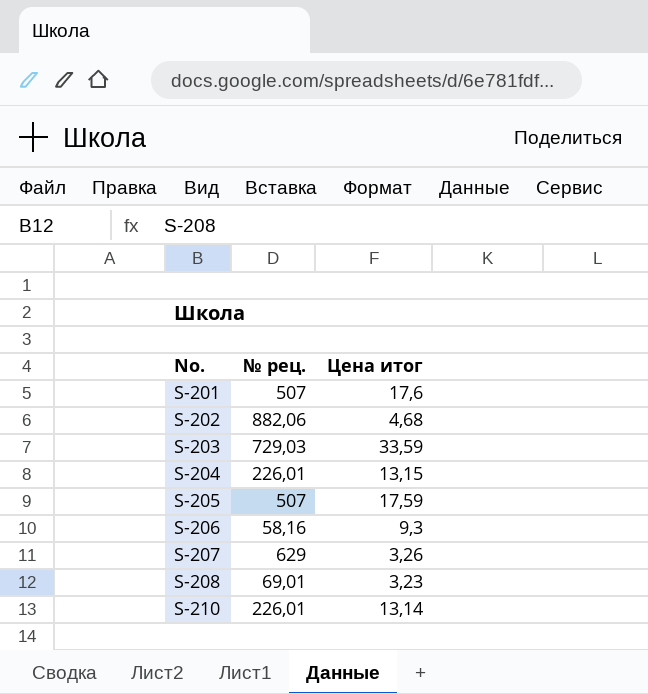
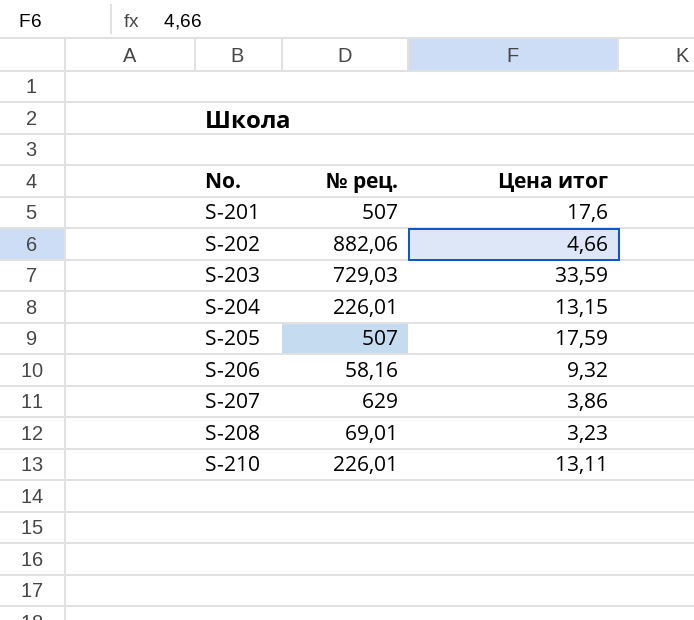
S-202 | Цена итог: 4,68 -> 4,66
S-206 | Цена итог: 9,3 -> 9,32
S-207 | Цена итог: 3,26 -> 3,86
S-210 | Цена итог: 13,14 -> 13,11

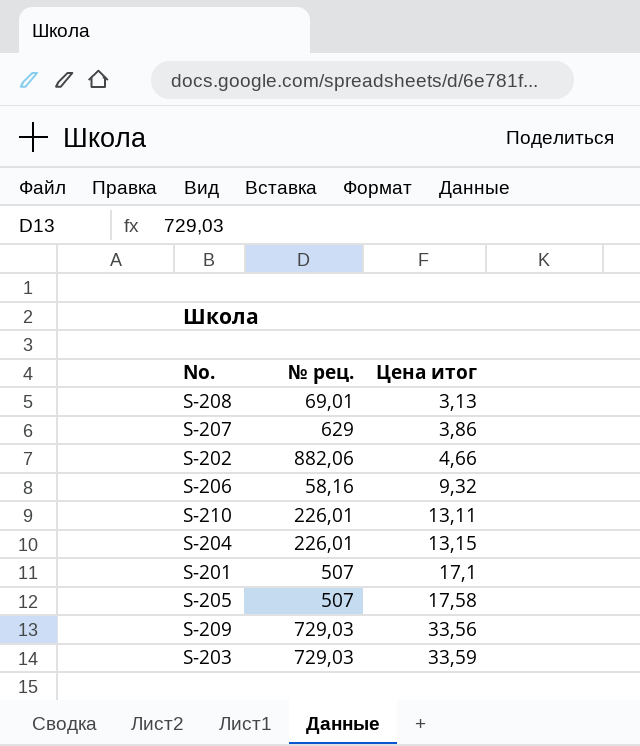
row order: No. ascending -> Цена итог ascending
S-208 | Цена итог: 3,23 -> 3,13
S-201 | Цена итог: 17,6 -> 17,1
S-205 | Цена итог: 17,59 -> 17,58
row S-209: none -> 729,03 | 33,56

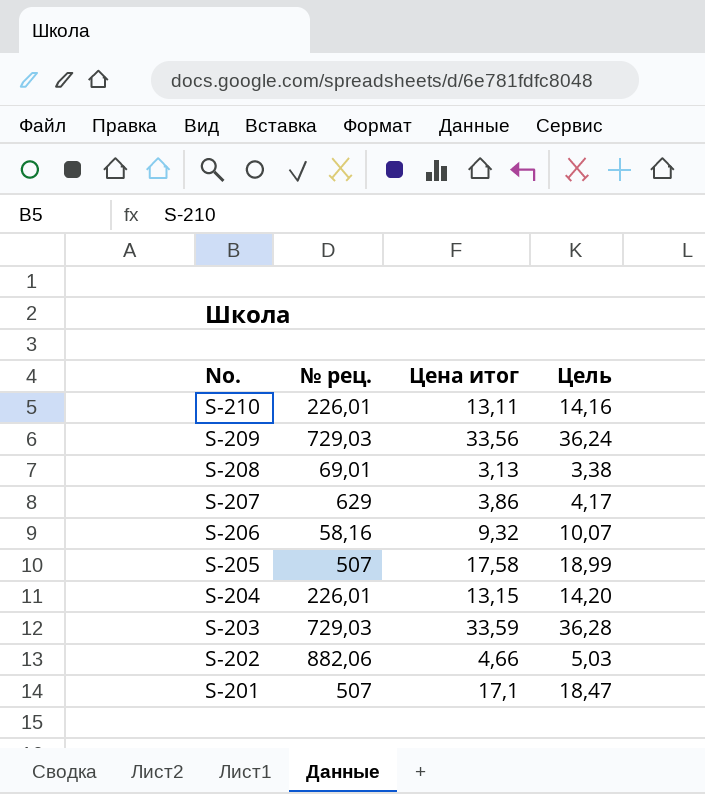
row order: Цена итог ascending -> No. descending
column Цель | formula: none -> [Цена итог] * 1,08

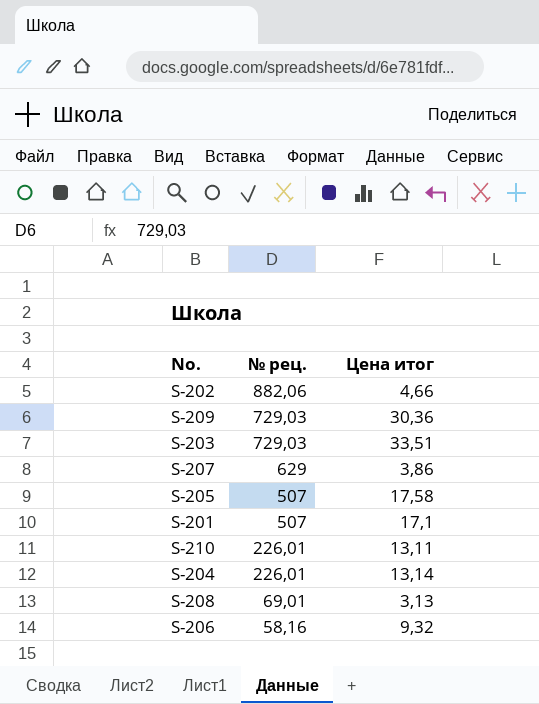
row order: No. descending -> № рец. descending
column Цель | formula: [Цена итог] * 1,08 -> none
S-209 | Цена итог: 33,56 -> 30,36
S-203 | Цена итог: 33,59 -> 33,51
S-204 | Цена итог: 13,15 -> 13,14

